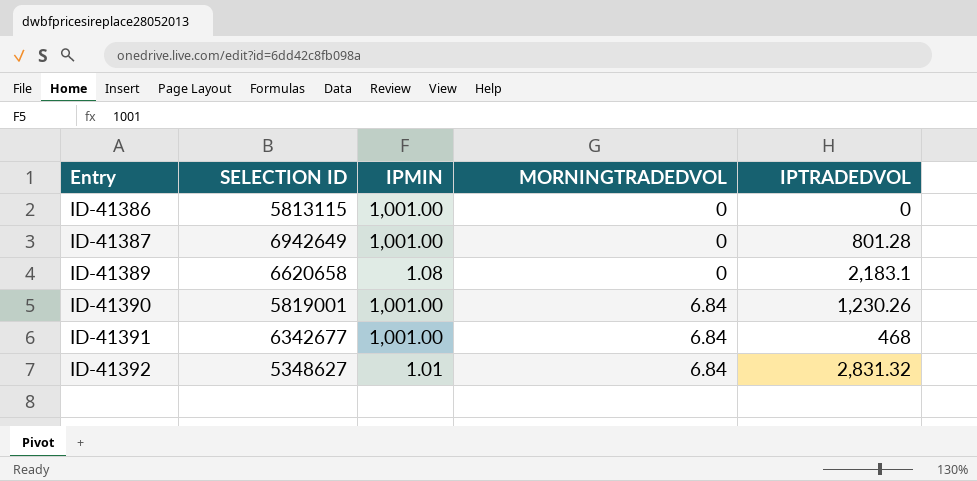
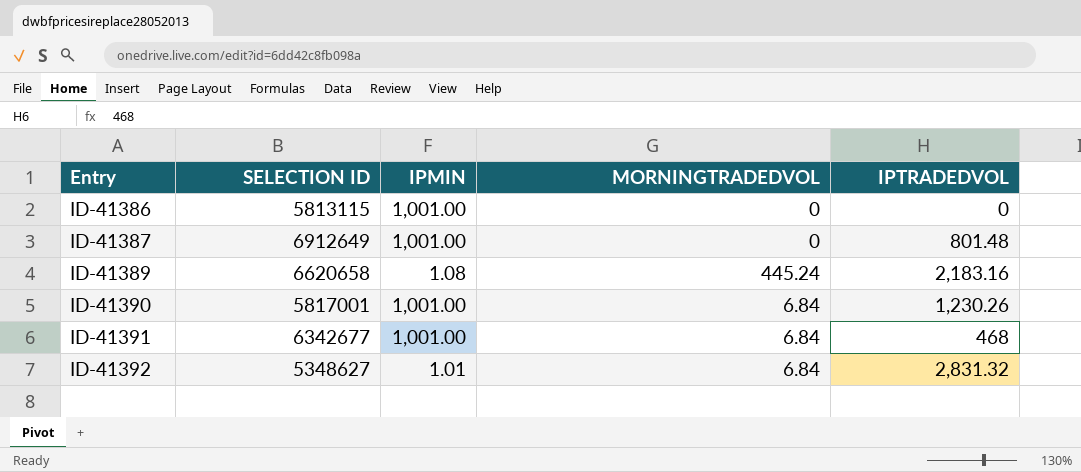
ID-41387 | SELECTION ID: 6942649 -> 6912649
ID-41387 | IPTRADEDVOL: 801.28 -> 801.48
ID-41389 | MORNINGTRADEDVOL: 0 -> 445.24
ID-41389 | IPTRADEDVOL: 2,183.1 -> 2,183.16
ID-41390 | SELECTION ID: 5819001 -> 5817001

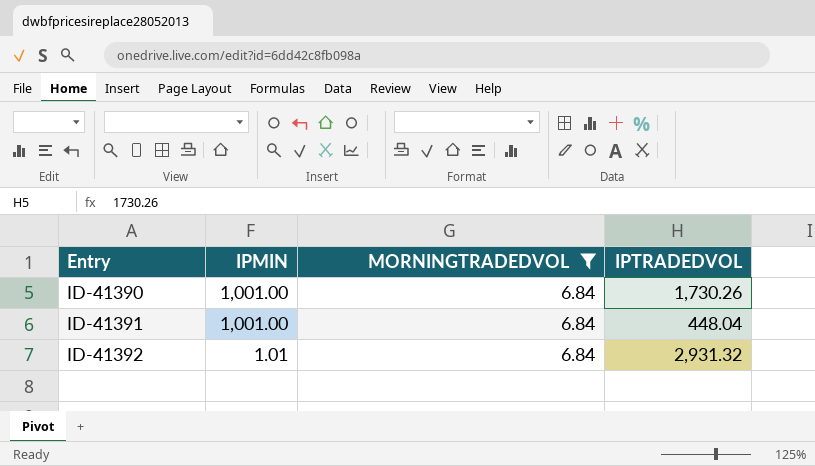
filter: none -> MORNINGTRADEDVOL = 6.84
column SELECTION ID | position: 2 -> none
ID-41390 | IPTRADEDVOL: 1,230.26 -> 1,730.26
ID-41391 | IPTRADEDVOL: 468 -> 448.04
ID-41392 | IPTRADEDVOL: 2,831.32 -> 2,931.32

